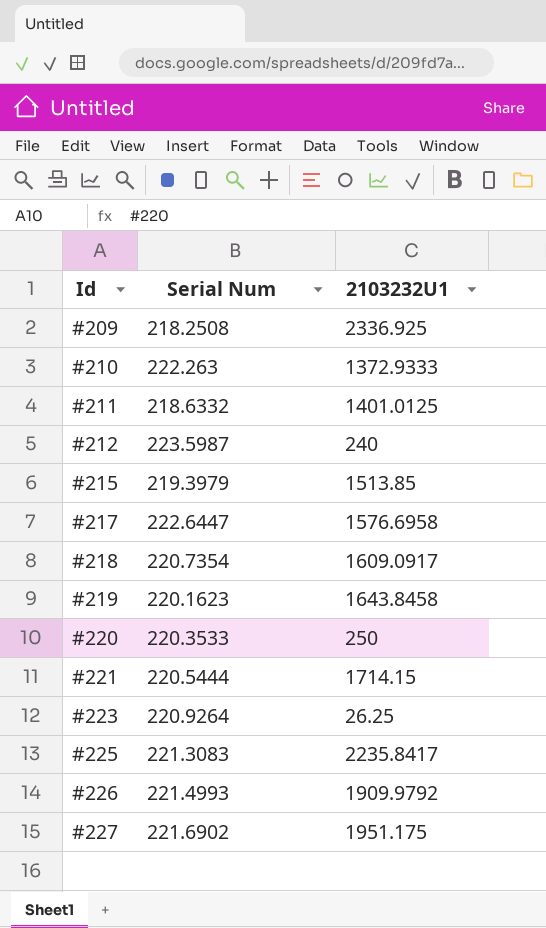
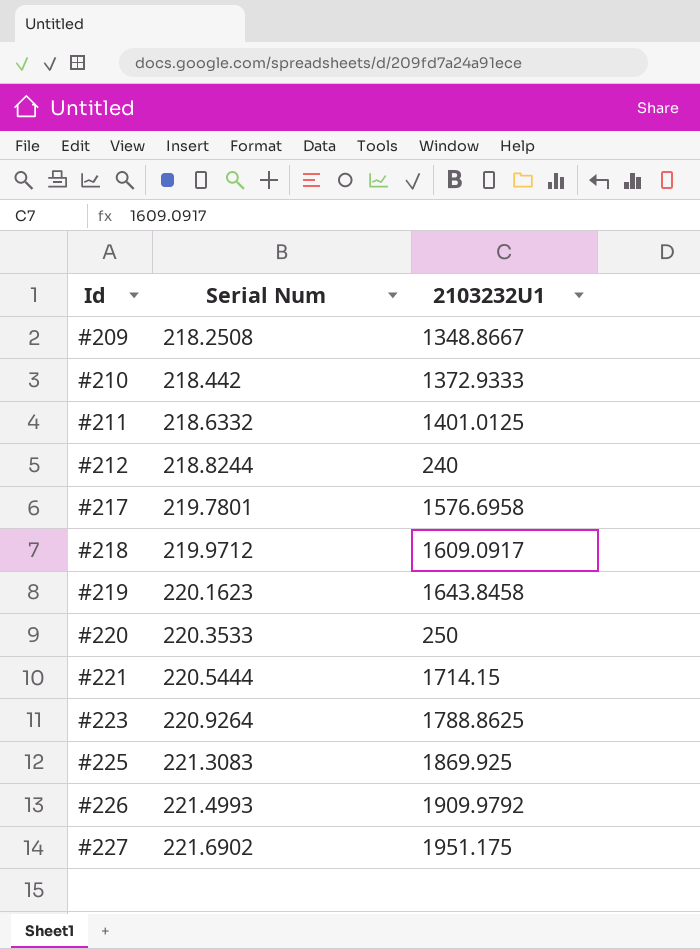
row #215: 219.3979 | 1513.85 -> none
#209 | 2103232U1: 2336.925 -> 1348.8667
#210 | Serial Num: 222.263 -> 218.442
#212 | Serial Num: 223.5987 -> 218.8244
#217 | Serial Num: 222.6447 -> 219.7801
#218 | Serial Num: 220.7354 -> 219.9712
#223 | 2103232U1: 26.25 -> 1788.8625
#225 | 2103232U1: 2235.8417 -> 1869.925

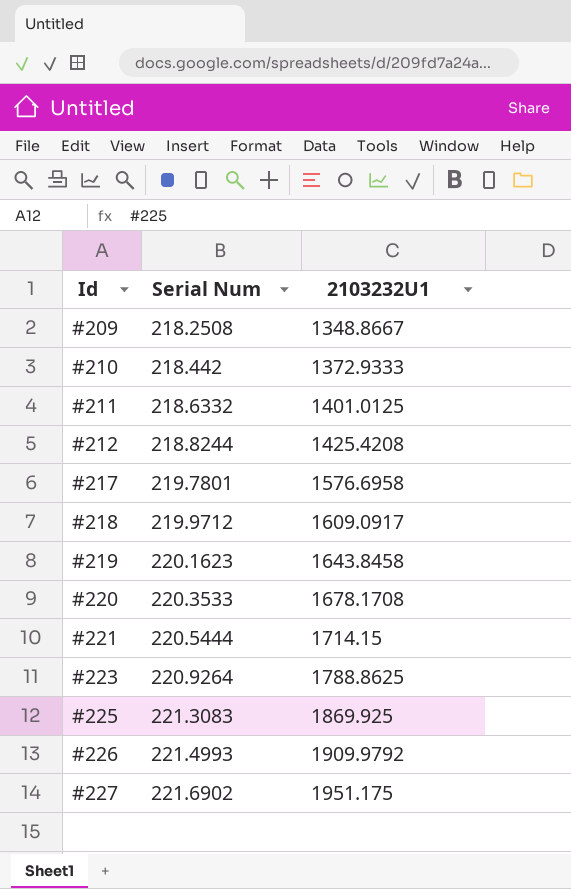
#212 | 2103232U1: 240 -> 1425.4208
#220 | 2103232U1: 250 -> 1678.1708

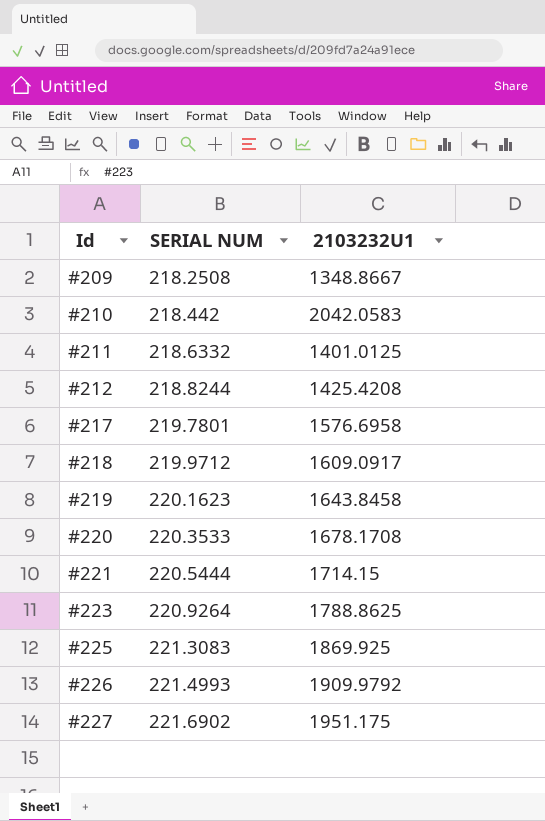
column name: Serial Num -> SERIAL NUM
#210 | 2103232U1: 1372.9333 -> 2042.0583

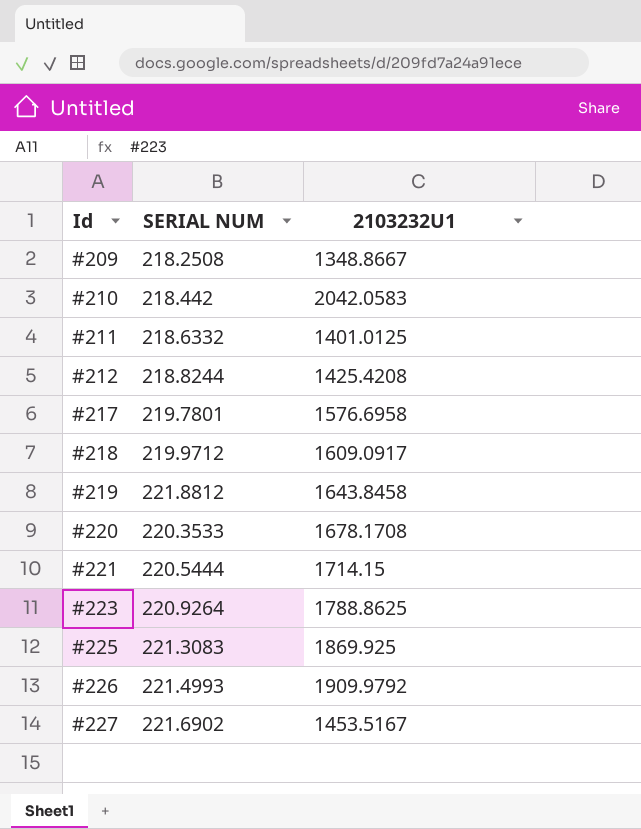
#219 | SERIAL NUM: 220.1623 -> 221.8812
#227 | 2103232U1: 1951.175 -> 1453.5167

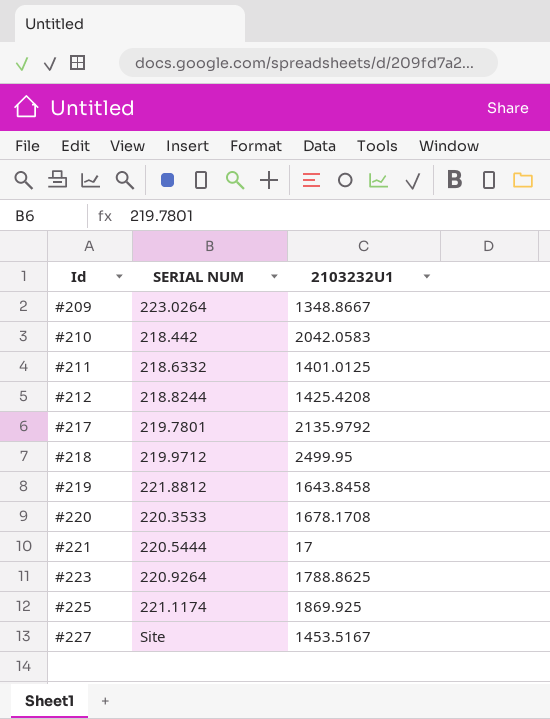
row #226: 221.4993 | 1909.9792 -> none
#209 | SERIAL NUM: 218.2508 -> 223.0264
#217 | 2103232U1: 1576.6958 -> 2135.9792
#218 | 2103232U1: 1609.0917 -> 2499.95
#221 | 2103232U1: 1714.15 -> 17
#225 | SERIAL NUM: 221.3083 -> 221.1174
#227 | SERIAL NUM: 221.6902 -> Site

